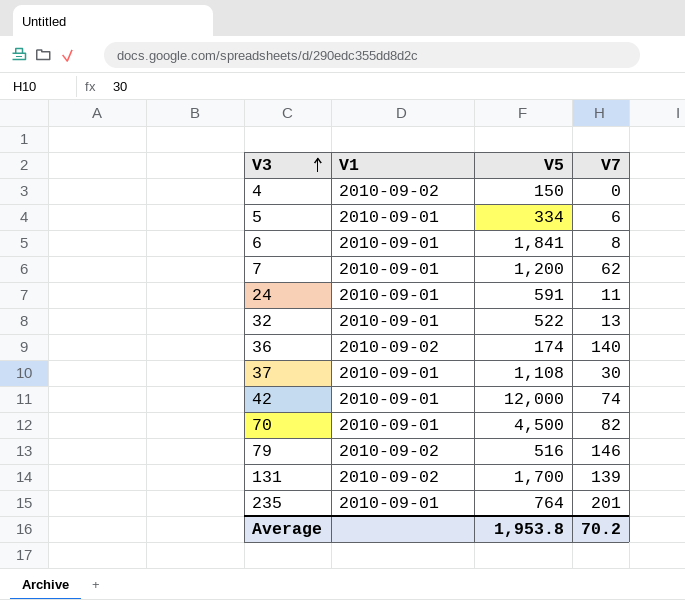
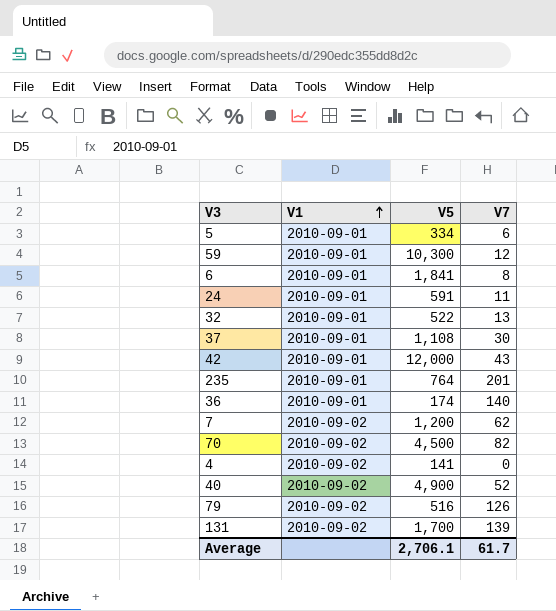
row order: V3 ascending -> V1 ascending
row 59: none -> 2010-09-01 | 10,300 | 12
42 | V7: 74 -> 43
36 | V1: 2010-09-02 -> 2010-09-01
7 | V1: 2010-09-01 -> 2010-09-02
70 | V1: 2010-09-01 -> 2010-09-02
4 | V5: 150 -> 141
row 40: none -> 2010-09-02 | 4,900 | 52
79 | V7: 146 -> 126
Average | V5: 1,953.8 -> 2,706.1
Average | V7: 70.2 -> 61.7

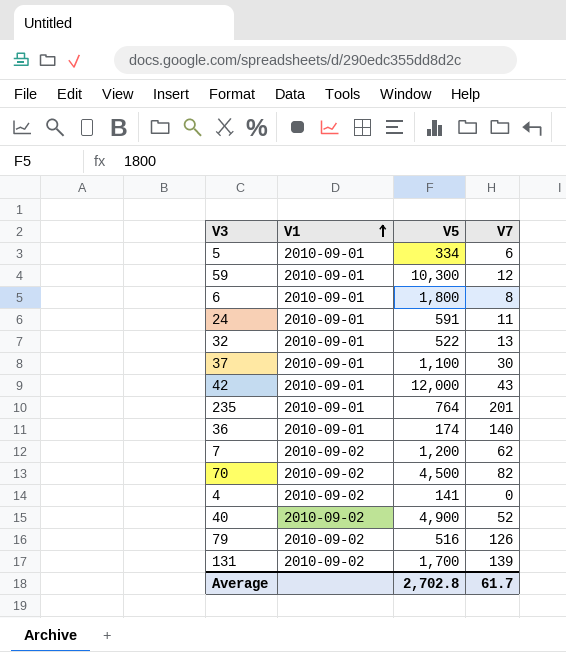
6 | V5: 1,841 -> 1,800
37 | V5: 1,108 -> 1,100
Average | V5: 2,706.1 -> 2,702.8

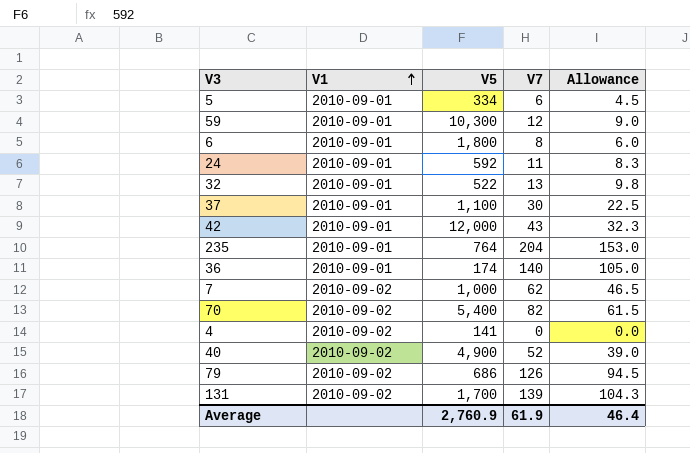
column Allowance | formula: none -> [V7] * 0.75
24 | V5: 591 -> 592
235 | V7: 201 -> 204
7 | V5: 1,200 -> 1,000
70 | V5: 4,500 -> 5,400
79 | V5: 516 -> 686
Average | V5: 2,702.8 -> 2,760.9
Average | V7: 61.7 -> 61.9

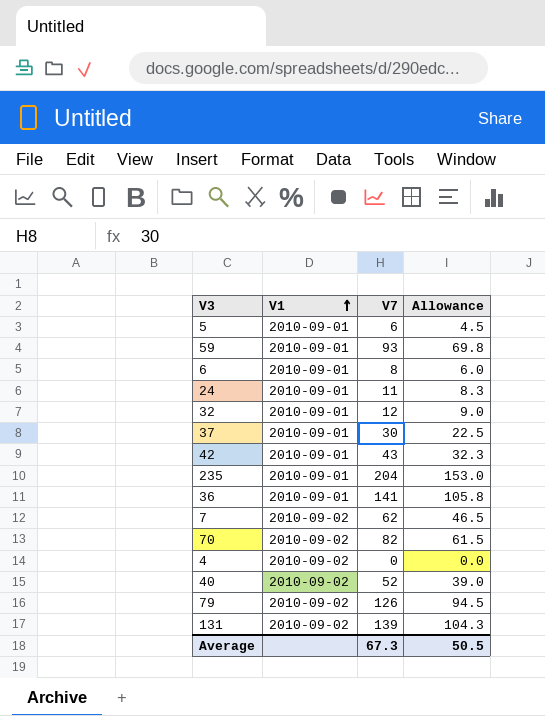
column V5 | position: 3 -> none
59 | V7: 12 -> 93
59 | Allowance: 9.0 -> 69.8
32 | V7: 13 -> 12
32 | Allowance: 9.8 -> 9.0
36 | V7: 140 -> 141
36 | Allowance: 105.0 -> 105.8
Average | V7: 61.9 -> 67.3
Average | Allowance: 46.4 -> 50.5

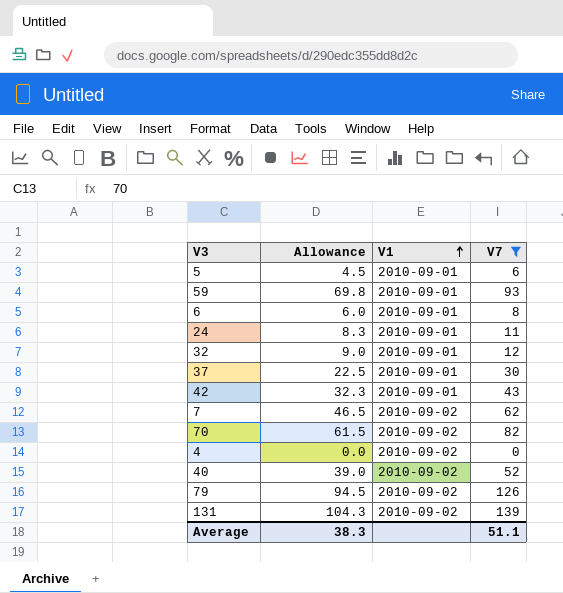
filter: none -> V7 <= 139
column Allowance | position: 4 -> 2
Average | Allowance: 50.5 -> 38.3
Average | V7: 67.3 -> 51.1

